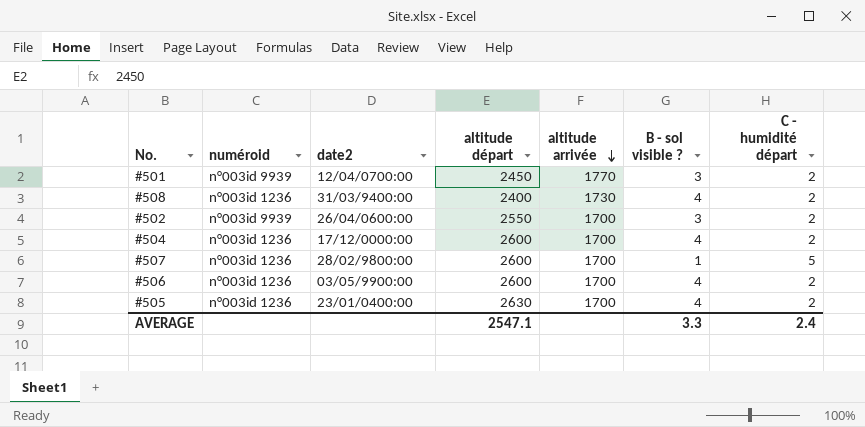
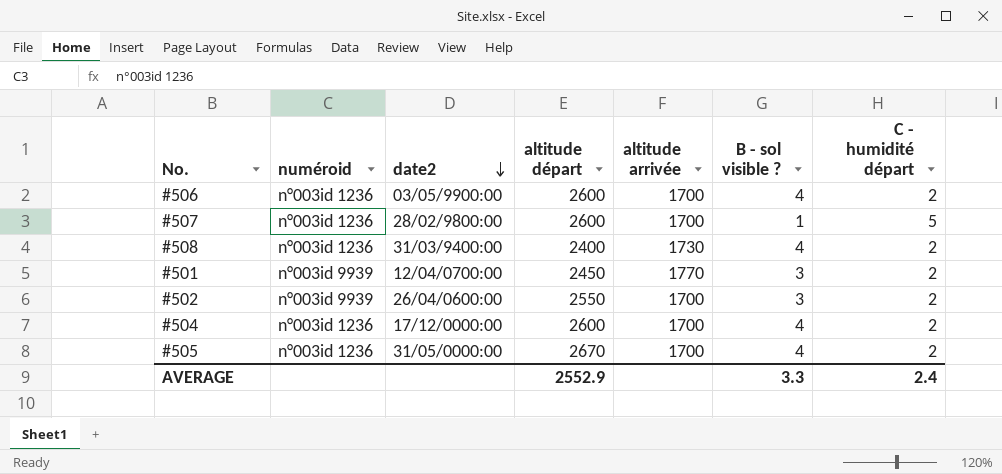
row order: altitude arrivée descending -> date2 descending
#505 | date2: 23/01/0400:00 -> 31/05/0000:00
#505 | altitude départ: 2630 -> 2670
AVERAGE | altitude départ: 2547.1 -> 2552.9

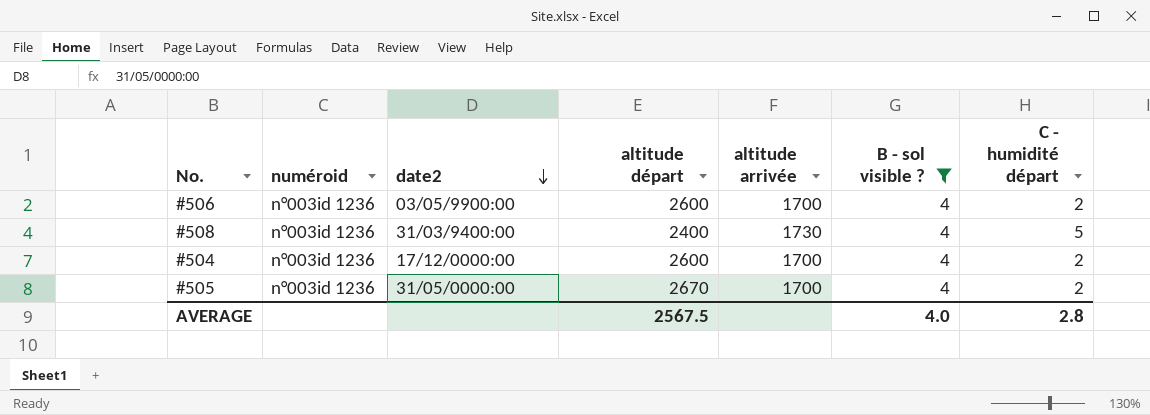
filter: none -> B - sol visible ? = 4
#508 | C - humidité départ: 2 -> 5
AVERAGE | altitude départ: 2552.9 -> 2567.5
AVERAGE | B - sol visible ?: 3.3 -> 4.0
AVERAGE | C - humidité départ: 2.4 -> 2.8

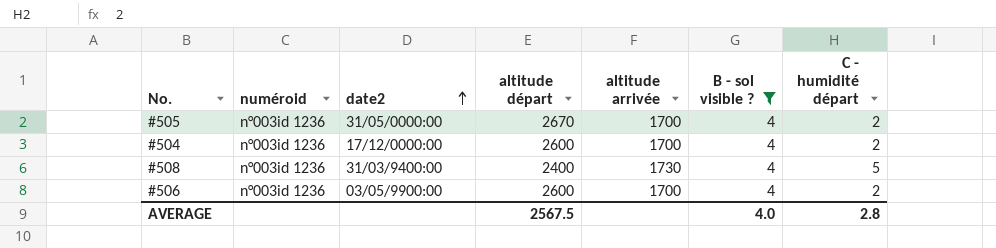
row order: date2 descending -> date2 ascending

